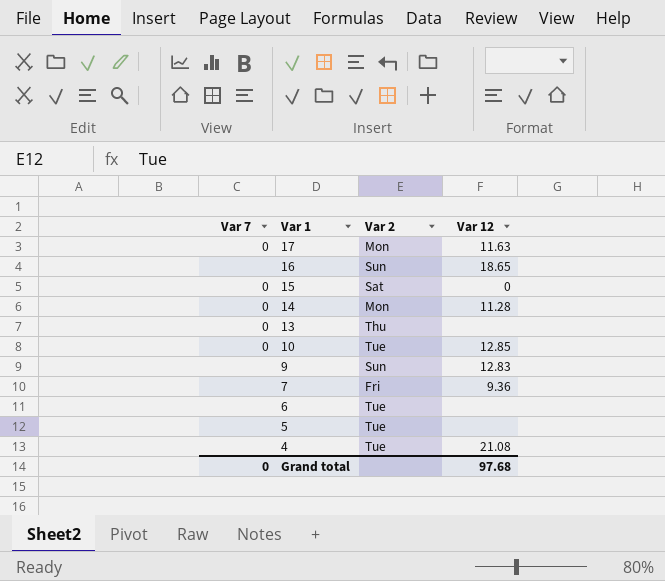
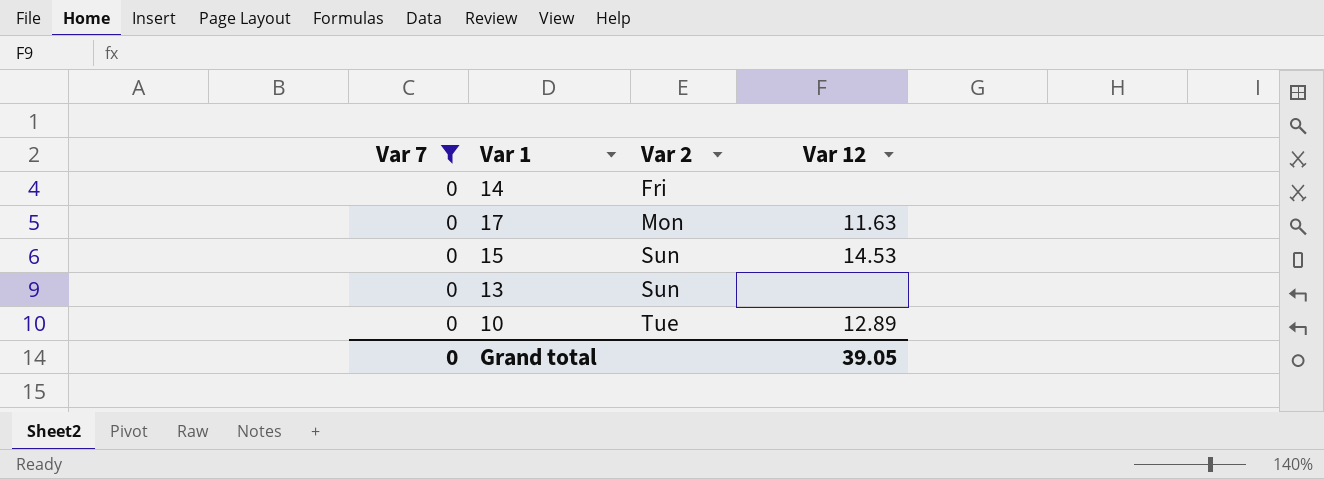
filter: none -> Var 7 = 0
row order: Var 1 descending -> Var 2 ascending
14 | Var 2: Mon -> Fri
14 | Var 12: 11.28 -> none
15 | Var 2: Sat -> Sun
15 | Var 12: 0 -> 14.53
13 | Var 2: Thu -> Sun
10 | Var 12: 12.85 -> 12.89
Grand total | Var 12: 97.68 -> 39.05

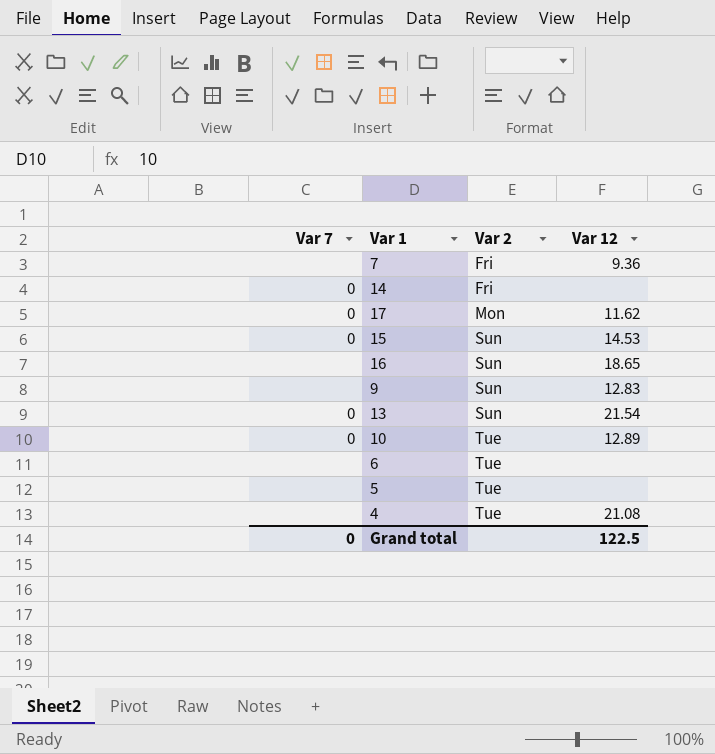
filter: Var 7 = 0 -> none
17 | Var 12: 11.63 -> 11.62
13 | Var 12: none -> 21.54
Grand total | Var 12: 39.05 -> 122.5

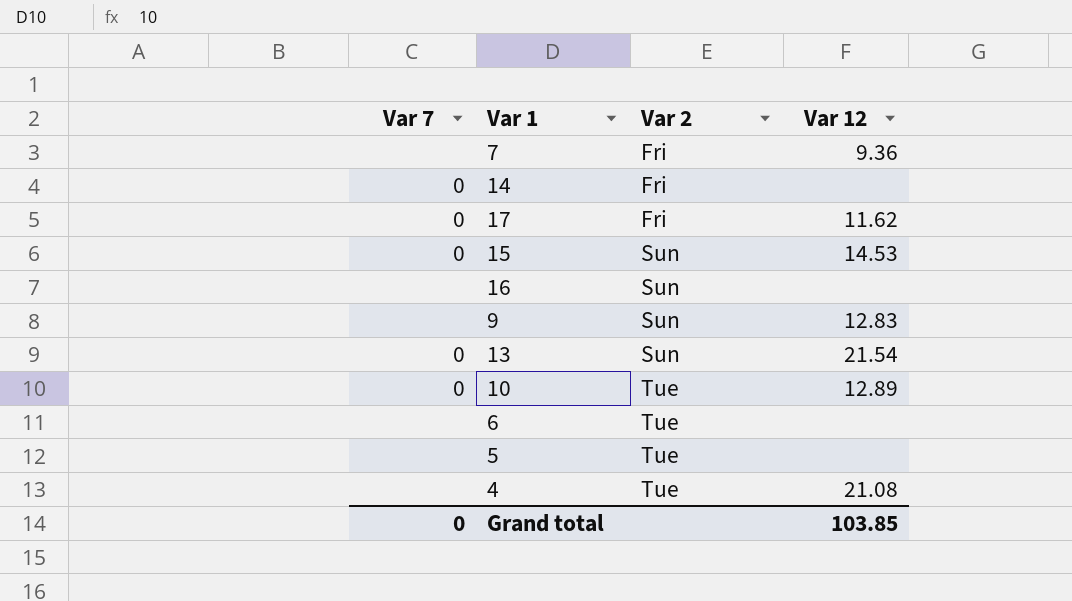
17 | Var 2: Mon -> Fri
16 | Var 12: 18.65 -> none
Grand total | Var 12: 122.5 -> 103.85

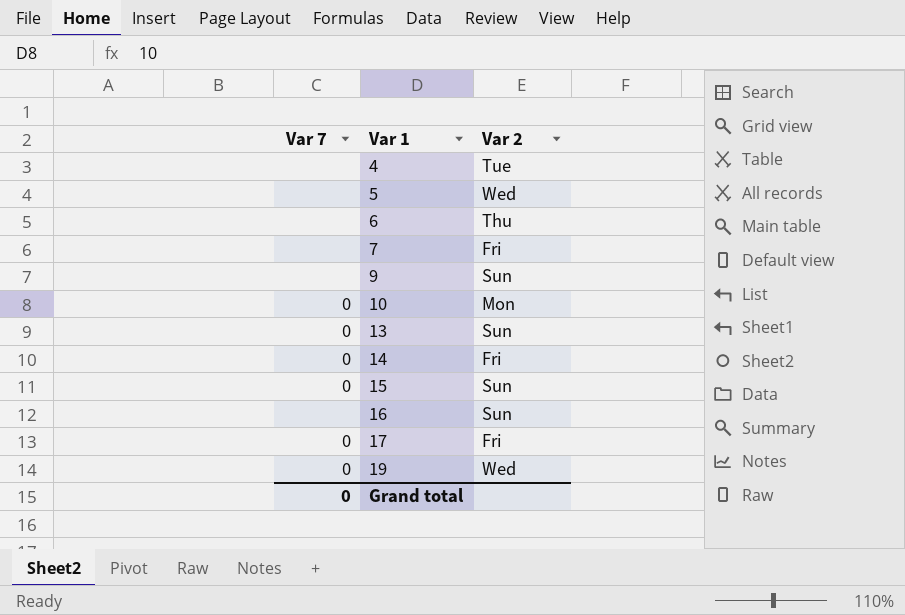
row order: Var 2 ascending -> Var 1 ascending
column Var 12 | position: 4 -> none
5 | Var 2: Tue -> Wed
6 | Var 2: Tue -> Thu
10 | Var 2: Tue -> Mon
row 19: none -> 0 | Wed

